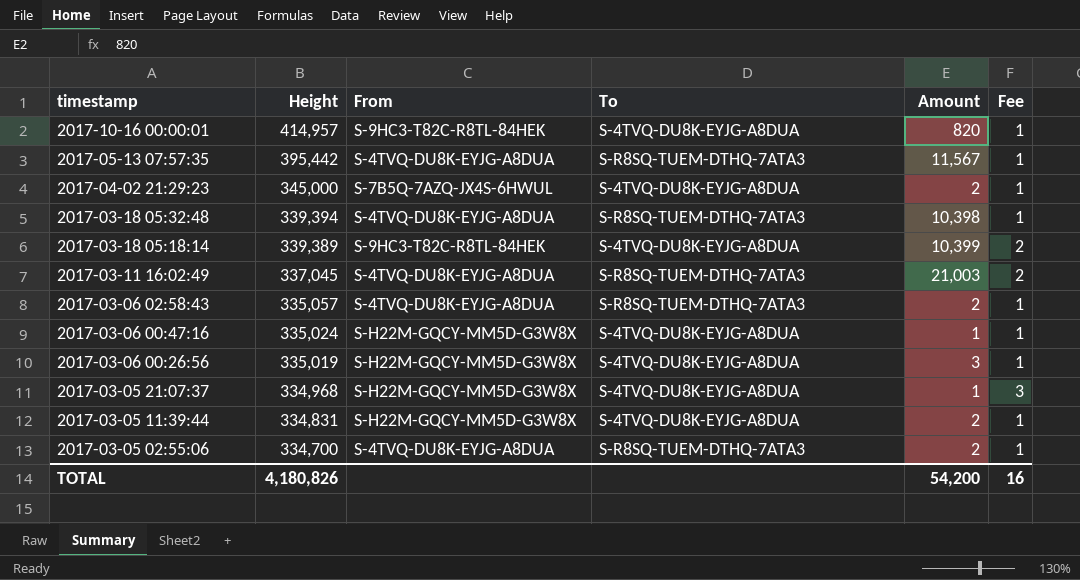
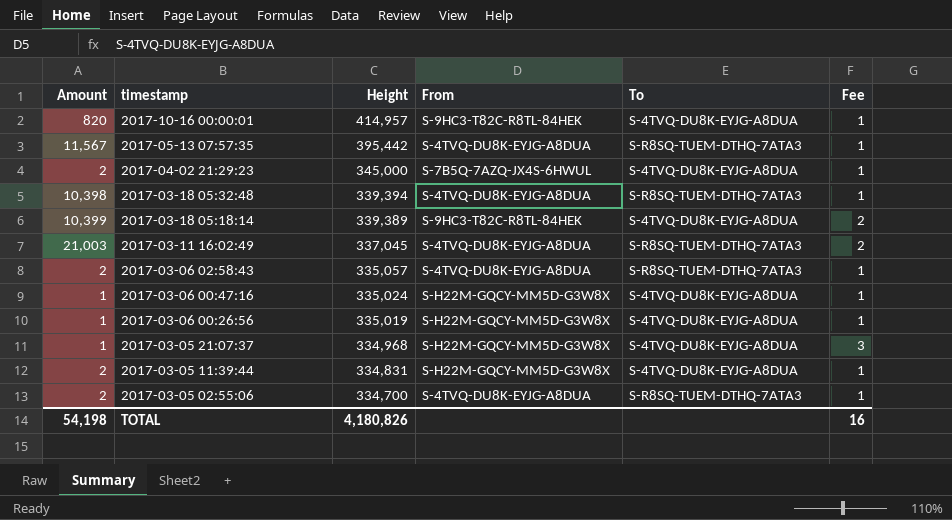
column Amount | position: 5 -> 1
2017-03-06 00:26:56 | Amount: 3 -> 1
TOTAL | Amount: 54,200 -> 54,198

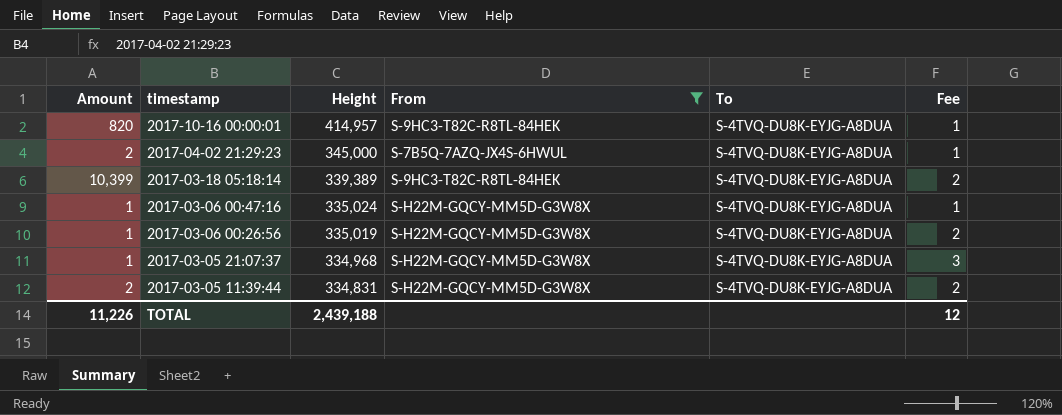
filter: none -> From != S-4TVQ-DU8K-EYJG-A8DUA
2017-03-06 00:26:56 | Fee: 1 -> 2
2017-03-05 11:39:44 | Fee: 1 -> 2
TOTAL | Amount: 54,198 -> 11,226
TOTAL | Height: 4,180,826 -> 2,439,188
TOTAL | Fee: 16 -> 12

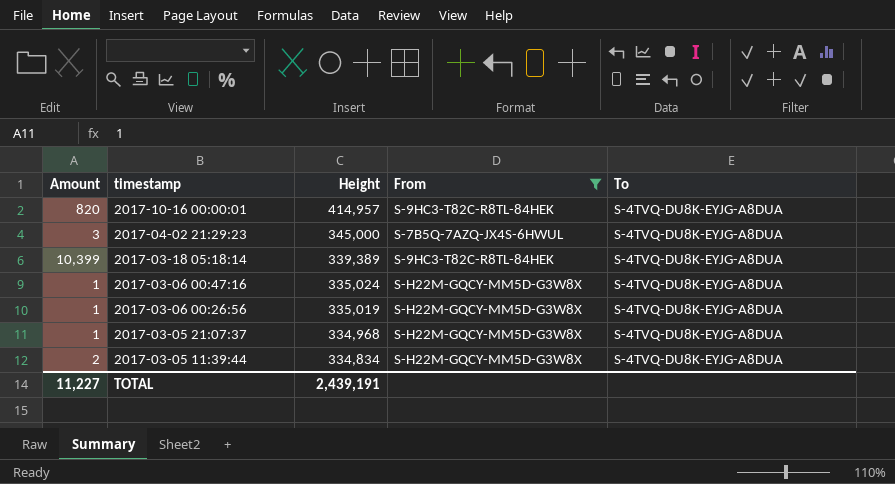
column Fee | position: 6 -> none
2017-04-02 21:29:23 | Amount: 2 -> 3
2017-03-05 11:39:44 | Height: 334,831 -> 334,834
TOTAL | Amount: 11,226 -> 11,227
TOTAL | Height: 2,439,188 -> 2,439,191

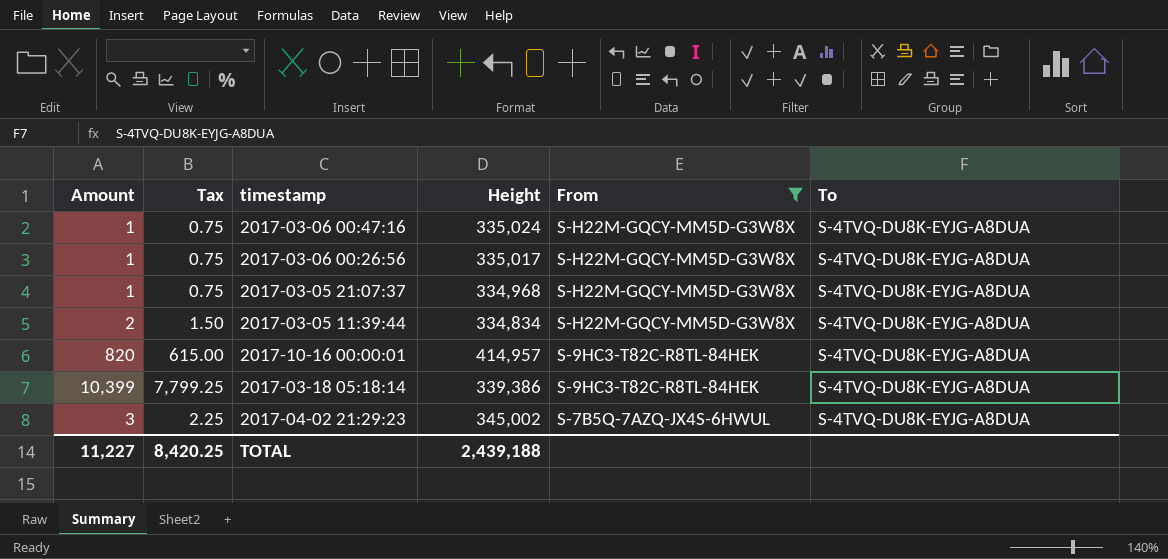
row order: timestamp descending -> From descending
column Tax | formula: none -> [Amount] * 0.75
2017-03-06 00:26:56 | Height: 335,019 -> 335,017
2017-03-18 05:18:14 | Height: 339,389 -> 339,386
2017-04-02 21:29:23 | Height: 345,000 -> 345,002
TOTAL | Height: 2,439,191 -> 2,439,188

